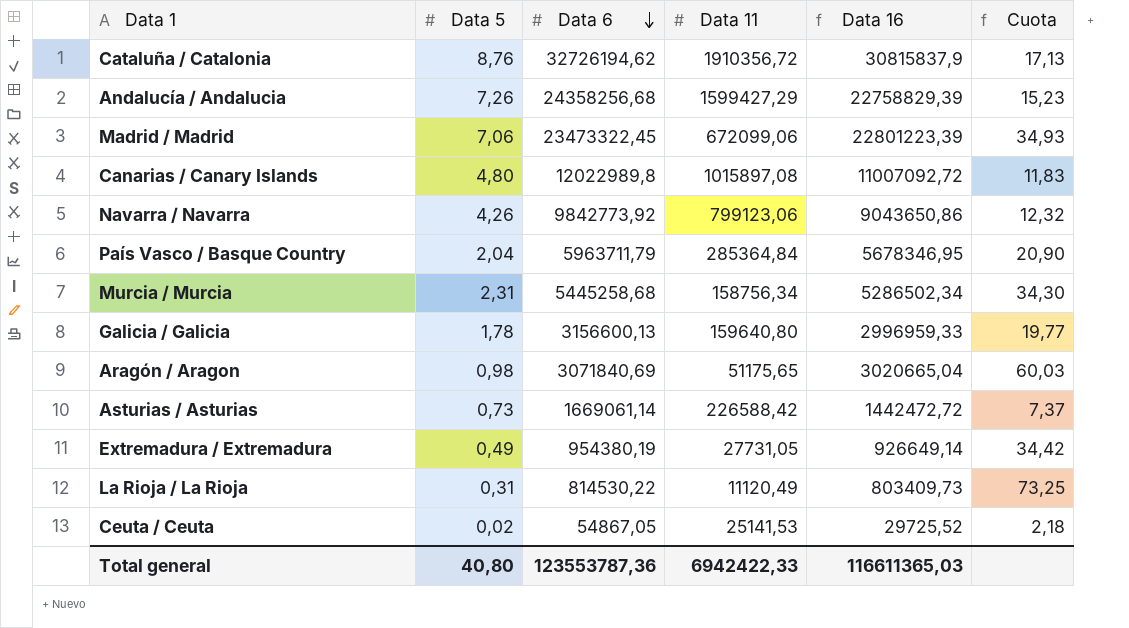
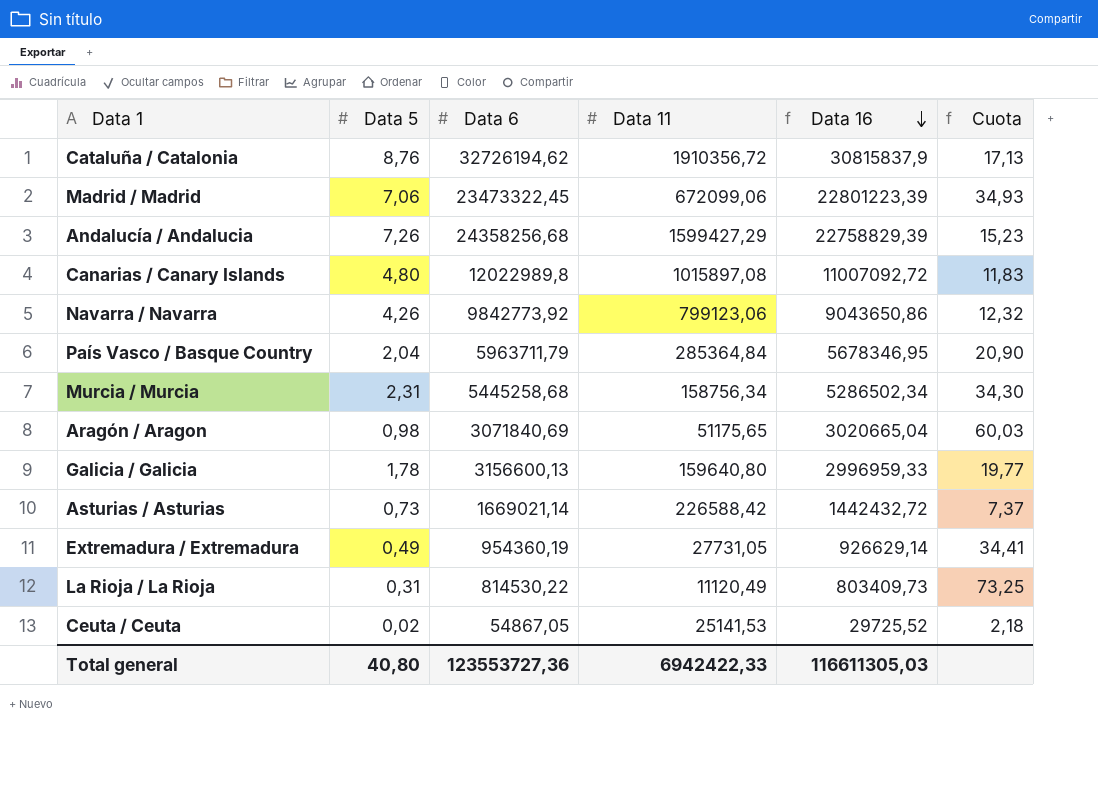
row order: Data 6 descending -> Data 16 descending
Asturias / Asturias | Data 6: 1669061,14 -> 1669021,14
Asturias / Asturias | Data 16: 1442472,72 -> 1442432,72
Extremadura / Extremadura | Data 6: 954380,19 -> 954360,19
Extremadura / Extremadura | Data 16: 926649,14 -> 926629,14
Extremadura / Extremadura | Cuota: 34,42 -> 34,41
Total general | Data 6: 123553787,36 -> 123553727,36
Total general | Data 16: 116611365,03 -> 116611305,03

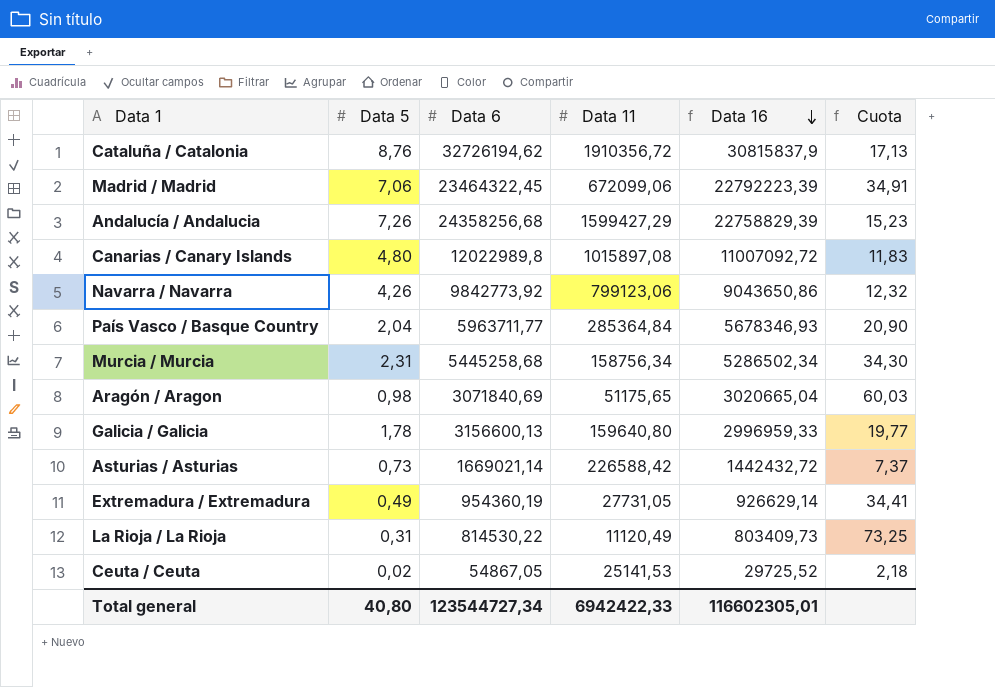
Madrid / Madrid | Data 6: 23473322,45 -> 23464322,45
Madrid / Madrid | Data 16: 22801223,39 -> 22792223,39
Madrid / Madrid | Cuota: 34,93 -> 34,91
País Vasco / Basque Country | Data 6: 5963711,79 -> 5963711,77
País Vasco / Basque Country | Data 16: 5678346,95 -> 5678346,93
Total general | Data 6: 123553727,36 -> 123544727,34
Total general | Data 16: 116611305,03 -> 116602305,01

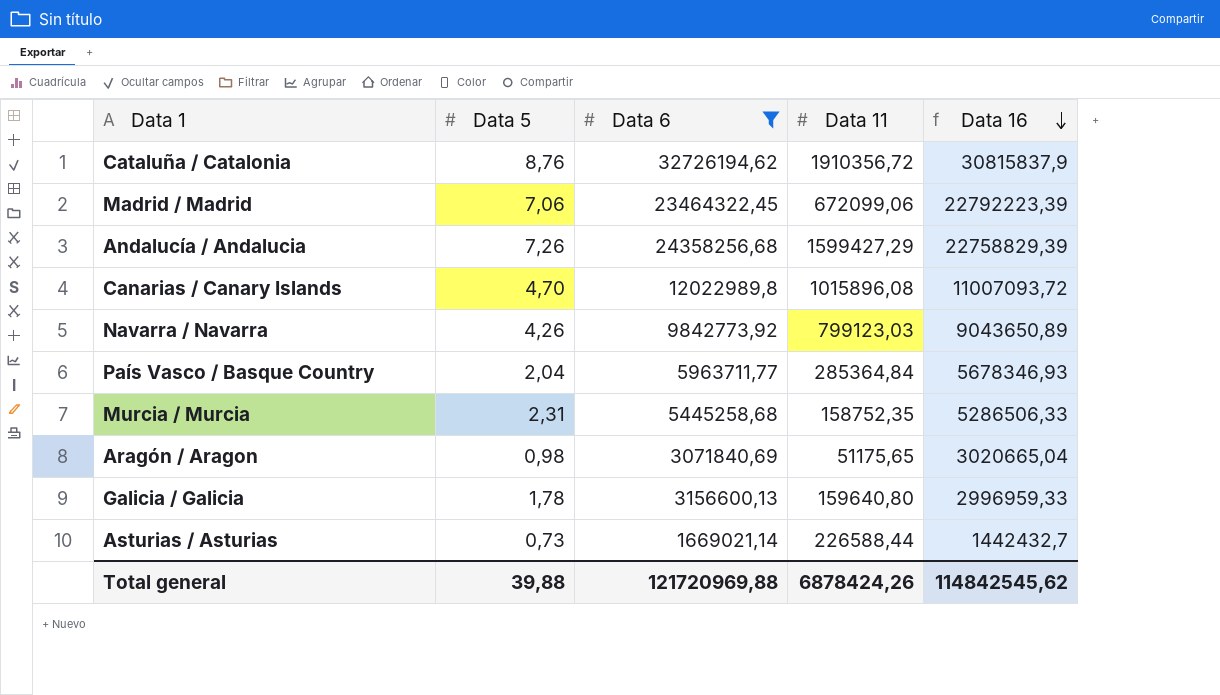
filter: none -> Data 6 >= 1669021,14
column Cuota | formula: [Data 6] / [Data 11] -> none
Canarias / Canary Islands | Data 5: 4,80 -> 4,70
Canarias / Canary Islands | Data 11: 1015897,08 -> 1015896,08
Canarias / Canary Islands | Data 16: 11007092,72 -> 11007093,72
Navarra / Navarra | Data 11: 799123,06 -> 799123,03
Navarra / Navarra | Data 16: 9043650,86 -> 9043650,89
Murcia / Murcia | Data 11: 158756,34 -> 158752,35
Murcia / Murcia | Data 16: 5286502,34 -> 5286506,33
Asturias / Asturias | Data 11: 226588,42 -> 226588,44
Asturias / Asturias | Data 16: 1442432,72 -> 1442432,7
Total general | Data 5: 40,80 -> 39,88
Total general | Data 6: 123544727,34 -> 121720969,88
Total general | Data 11: 6942422,33 -> 6878424,26
Total general | Data 16: 116602305,01 -> 114842545,62

